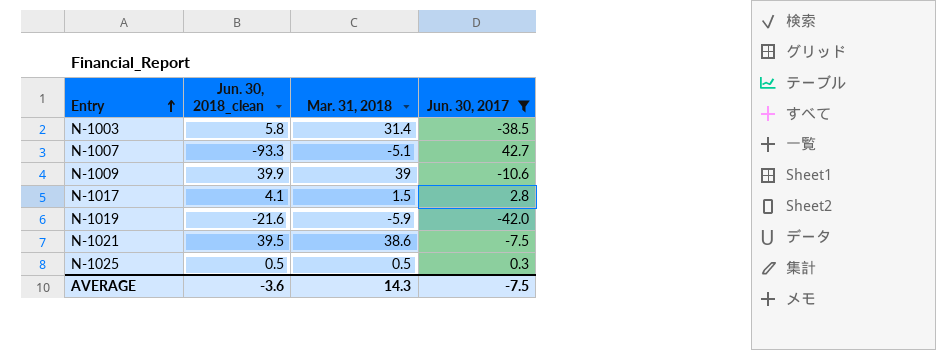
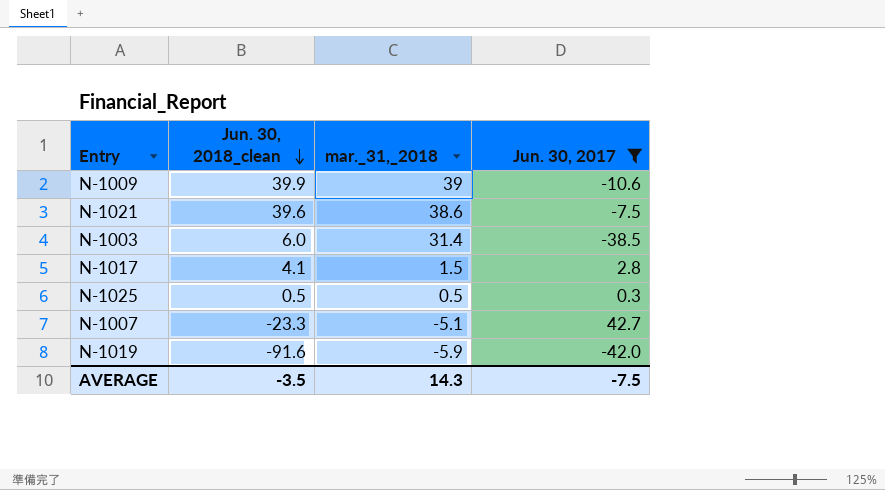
row order: Entry ascending -> Jun. 30, 2018_clean descending
column name: Mar. 31, 2018 -> mar._31,_2018
N-1021 | Jun. 30, 2018_clean: 39.5 -> 39.6
N-1003 | Jun. 30, 2018_clean: 5.8 -> 6.0
N-1007 | Jun. 30, 2018_clean: -93.3 -> -23.3
N-1019 | Jun. 30, 2018_clean: -21.6 -> -91.6
AVERAGE | Jun. 30, 2018_clean: -3.6 -> -3.5

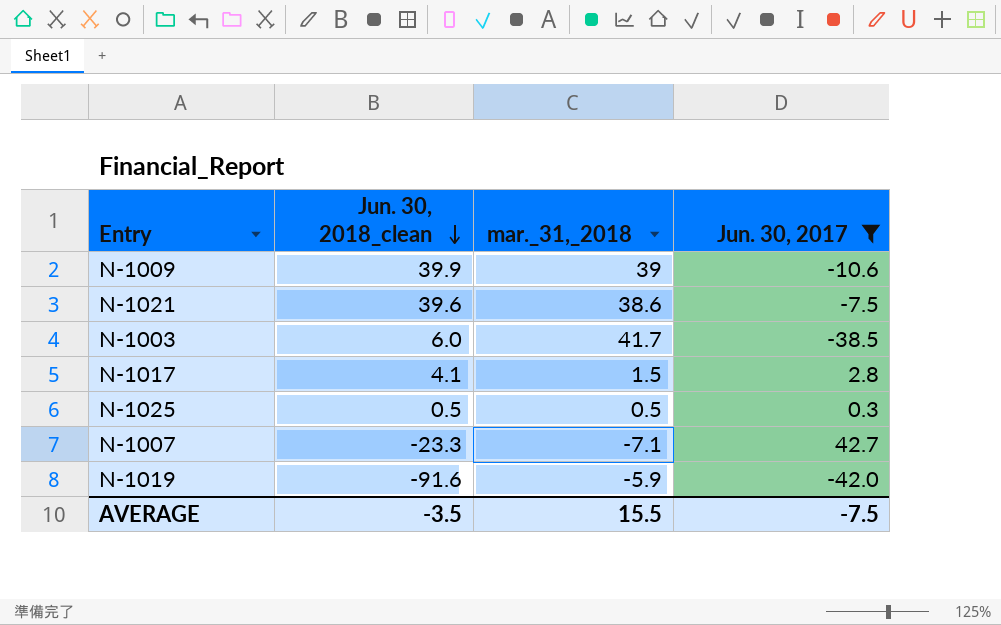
N-1003 | mar._31,_2018: 31.4 -> 41.7
N-1007 | mar._31,_2018: -5.1 -> -7.1
AVERAGE | mar._31,_2018: 14.3 -> 15.5

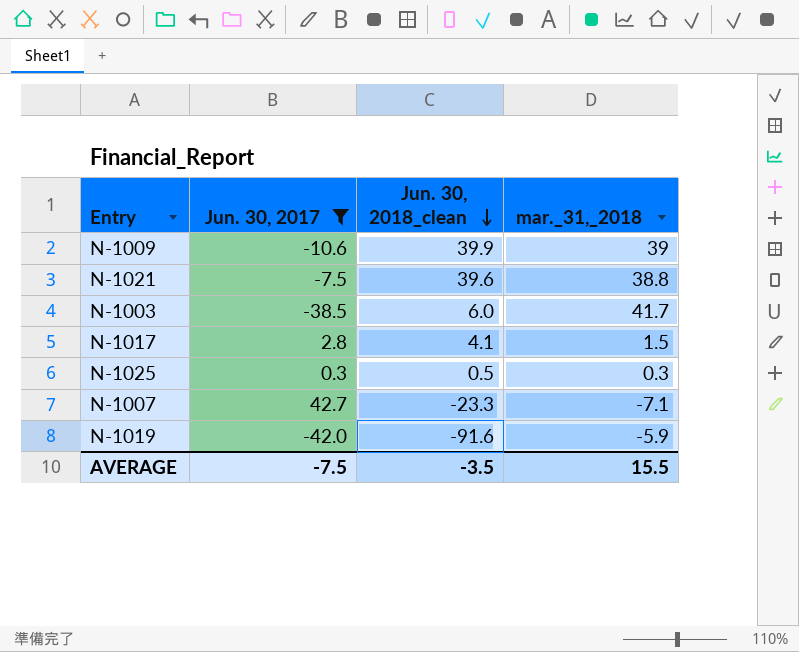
column Jun. 30, 2017 | position: 4 -> 2
N-1021 | mar._31,_2018: 38.6 -> 38.8
N-1025 | mar._31,_2018: 0.5 -> 0.3

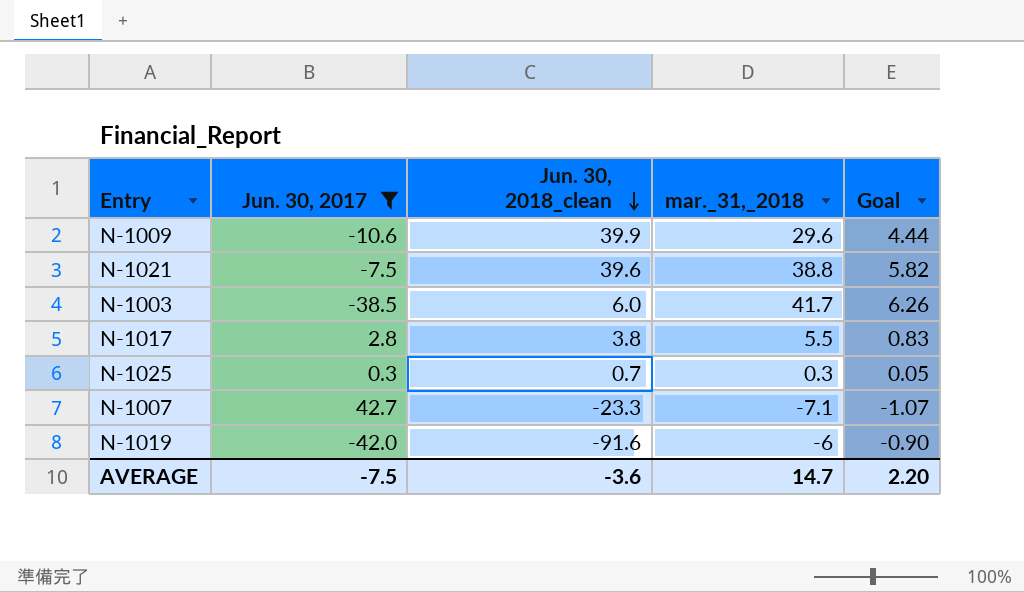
column Goal | formula: none -> [mar._31,_2018] * 0.15
N-1009 | mar._31,_2018: 39 -> 29.6
N-1017 | Jun. 30, 2018_clean: 4.1 -> 3.8
N-1017 | mar._31,_2018: 1.5 -> 5.5
N-1025 | Jun. 30, 2018_clean: 0.5 -> 0.7
N-1019 | mar._31,_2018: -5.9 -> -6
AVERAGE | Jun. 30, 2018_clean: -3.5 -> -3.6
AVERAGE | mar._31,_2018: 15.5 -> 14.7

